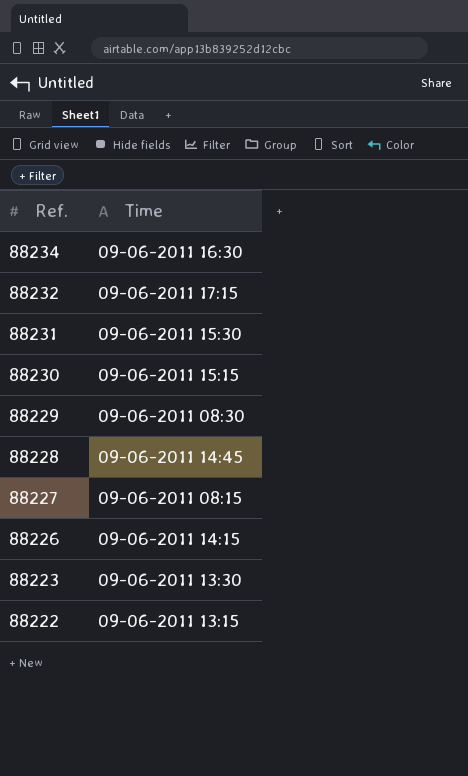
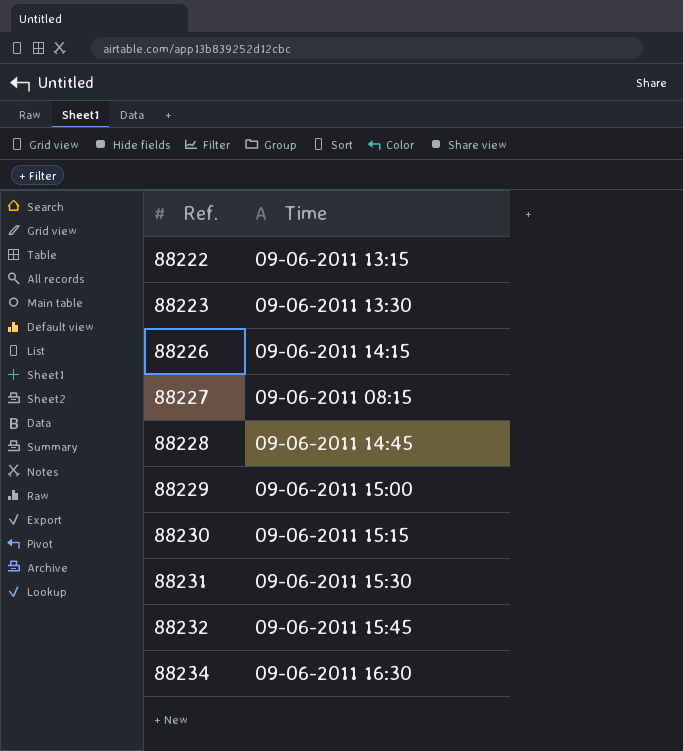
row order: Ref. descending -> Ref. ascending
88229 | Time: 09-06-2011 08:30 -> 09-06-2011 15:00
88232 | Time: 09-06-2011 17:15 -> 09-06-2011 15:45

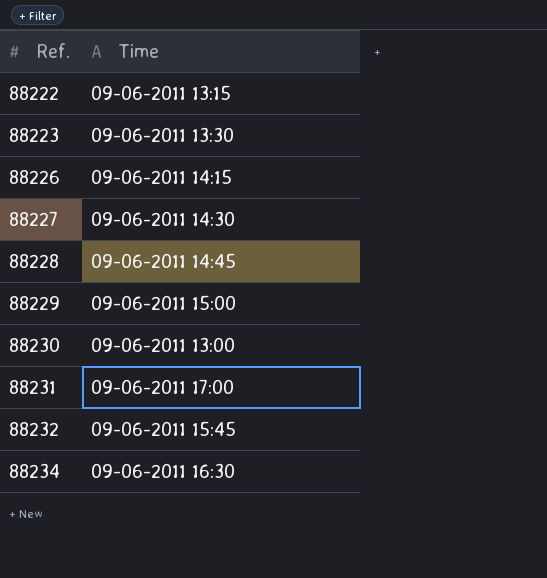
88227 | Time: 09-06-2011 08:15 -> 09-06-2011 14:30
88230 | Time: 09-06-2011 15:15 -> 09-06-2011 13:00
88231 | Time: 09-06-2011 15:30 -> 09-06-2011 17:00

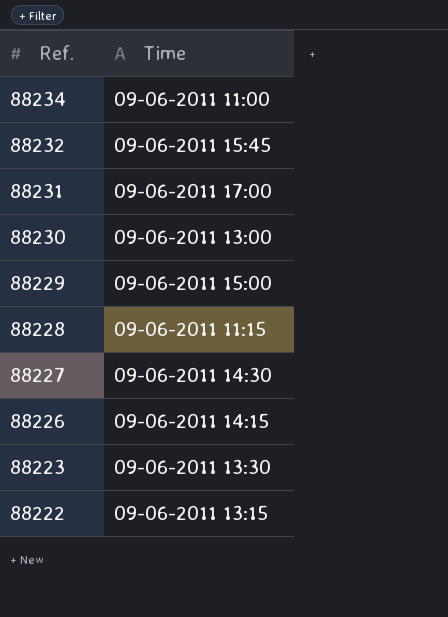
row order: Ref. ascending -> Ref. descending
88234 | Time: 09-06-2011 16:30 -> 09-06-2011 11:00
88228 | Time: 09-06-2011 14:45 -> 09-06-2011 11:15

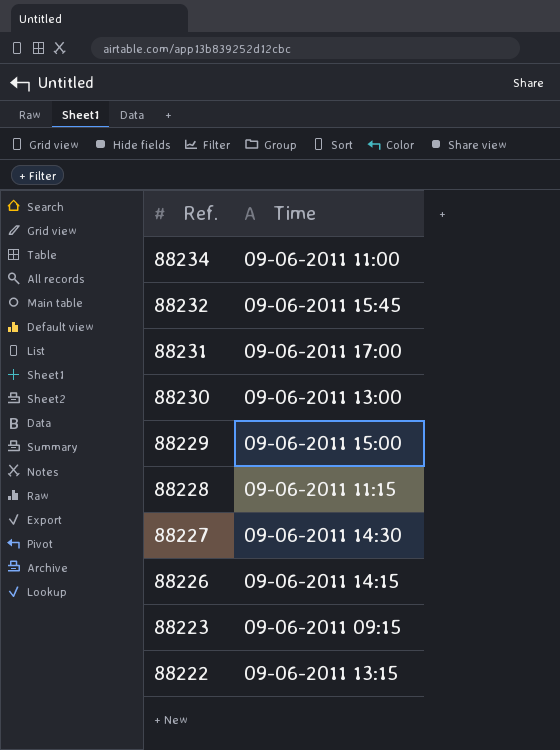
88223 | Time: 09-06-2011 13:30 -> 09-06-2011 09:15

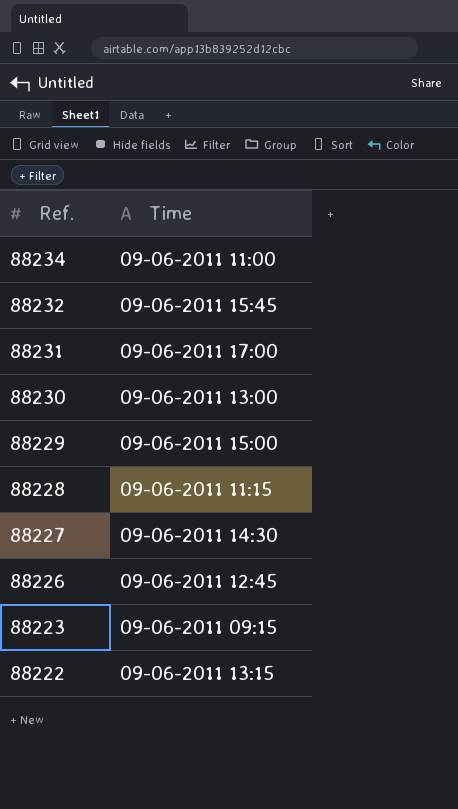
88226 | Time: 09-06-2011 14:15 -> 09-06-2011 12:45

